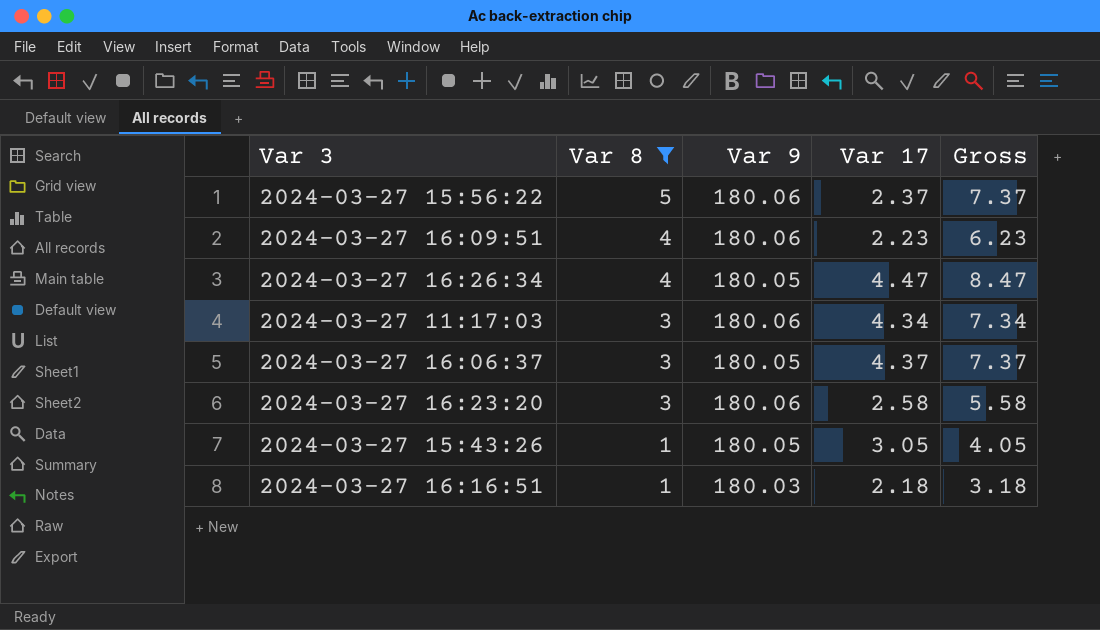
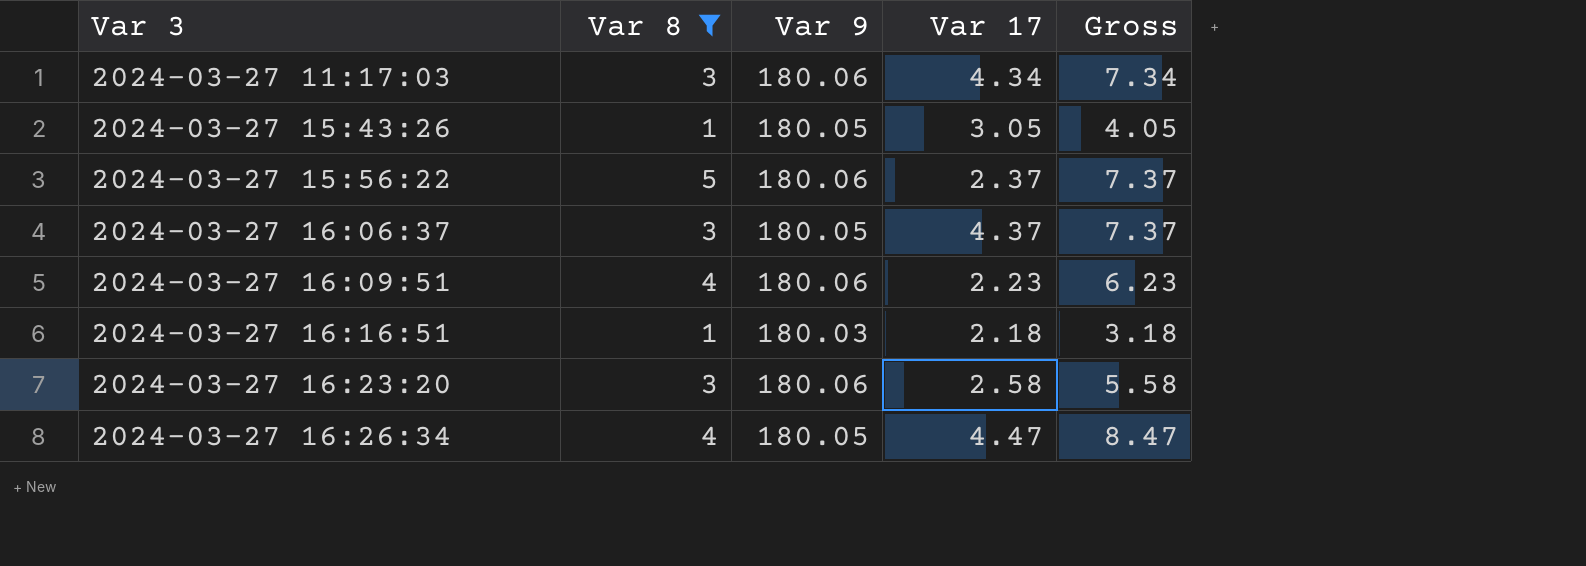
row order: Var 8 descending -> Var 3 ascending

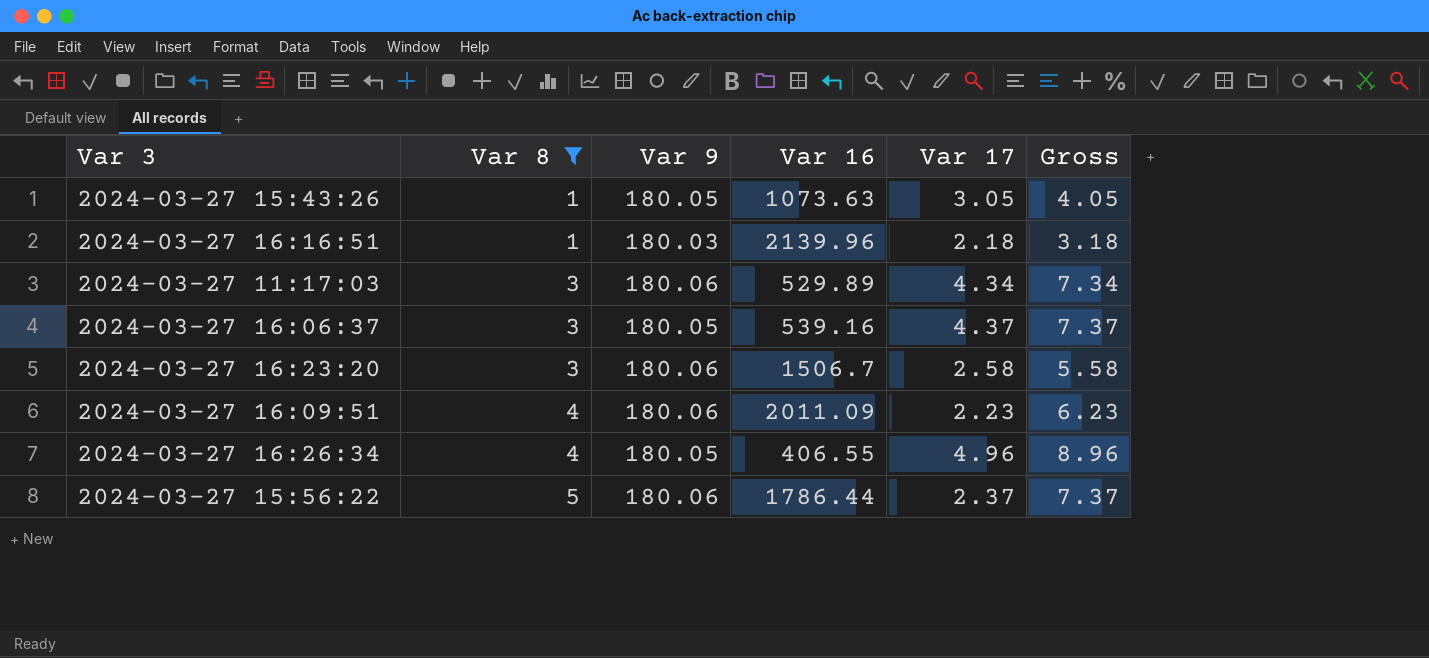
row order: Var 3 ascending -> Var 8 ascending
column Var 16 | position: none -> 4
2024-03-27 16:26:34 | Var 17: 4.47 -> 4.96
2024-03-27 16:26:34 | Gross: 8.47 -> 8.96

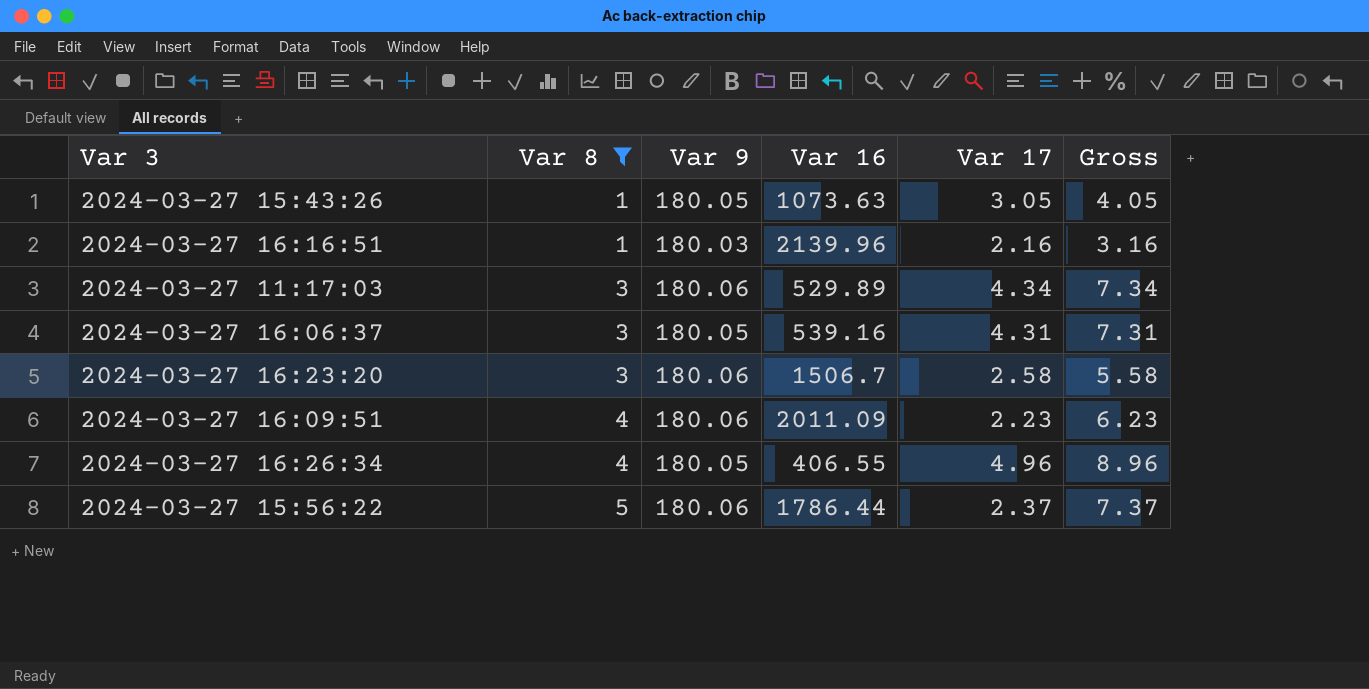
2024-03-27 16:16:51 | Var 17: 2.18 -> 2.16
2024-03-27 16:16:51 | Gross: 3.18 -> 3.16
2024-03-27 16:06:37 | Var 17: 4.37 -> 4.31
2024-03-27 16:06:37 | Gross: 7.37 -> 7.31

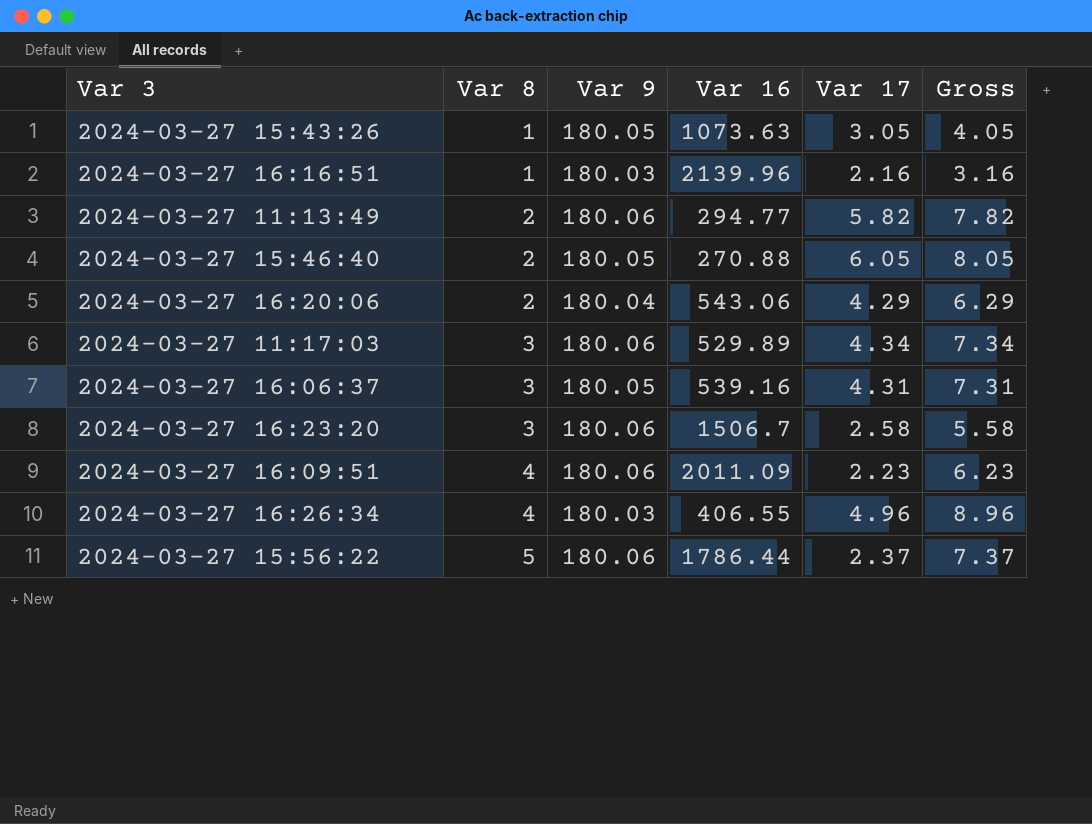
filter: Var 8 != 2 -> none
2024-03-27 16:26:34 | Var 9: 180.05 -> 180.03

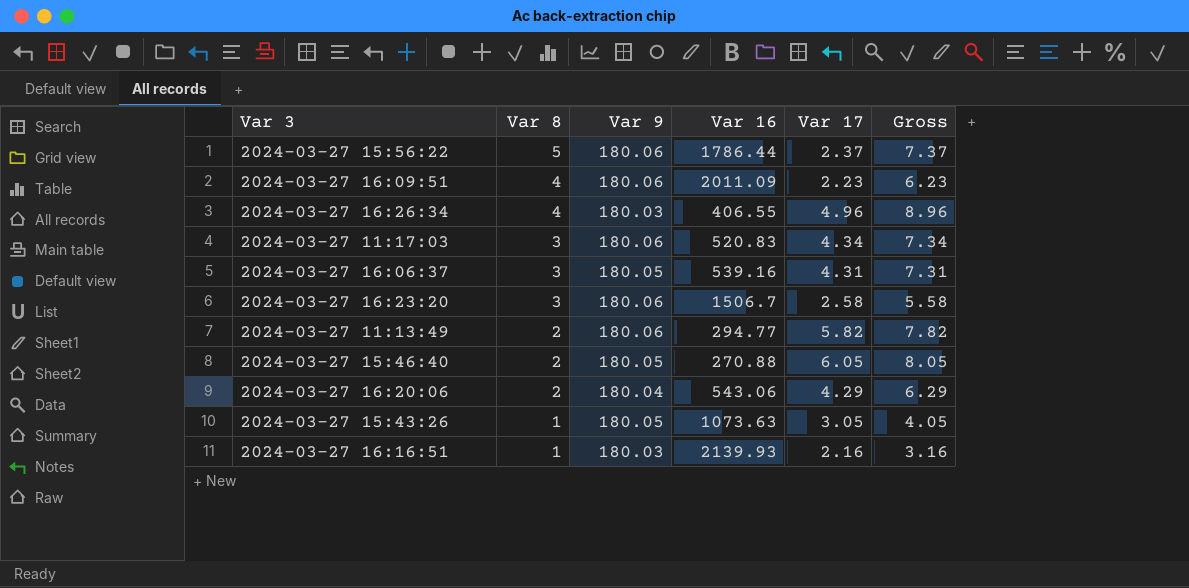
row order: Var 8 ascending -> Var 8 descending
2024-03-27 11:17:03 | Var 16: 529.89 -> 520.83
2024-03-27 16:16:51 | Var 16: 2139.96 -> 2139.93

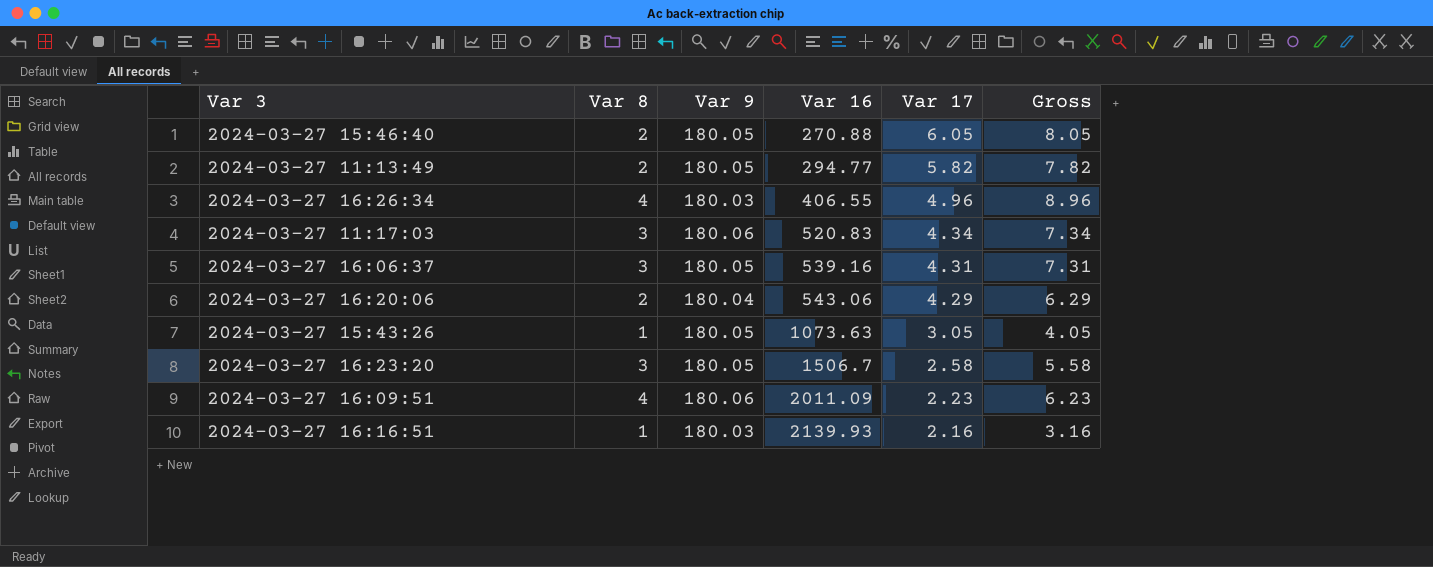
row order: Var 8 descending -> Var 16 ascending
row 2024-03-27 15:56:22: 5 | 180.06 | 1786.44 | 2.37 | 7.37 -> none
2024-03-27 11:13:49 | Var 9: 180.06 -> 180.05
2024-03-27 16:23:20 | Var 9: 180.06 -> 180.05

